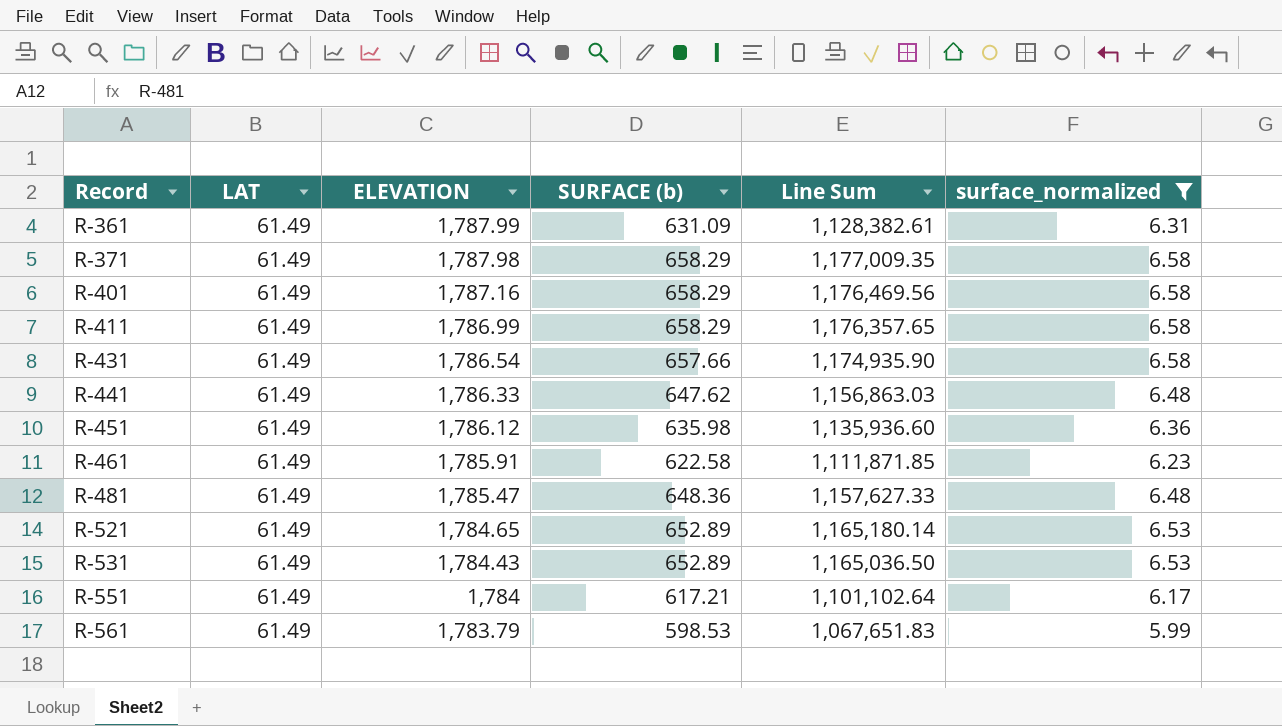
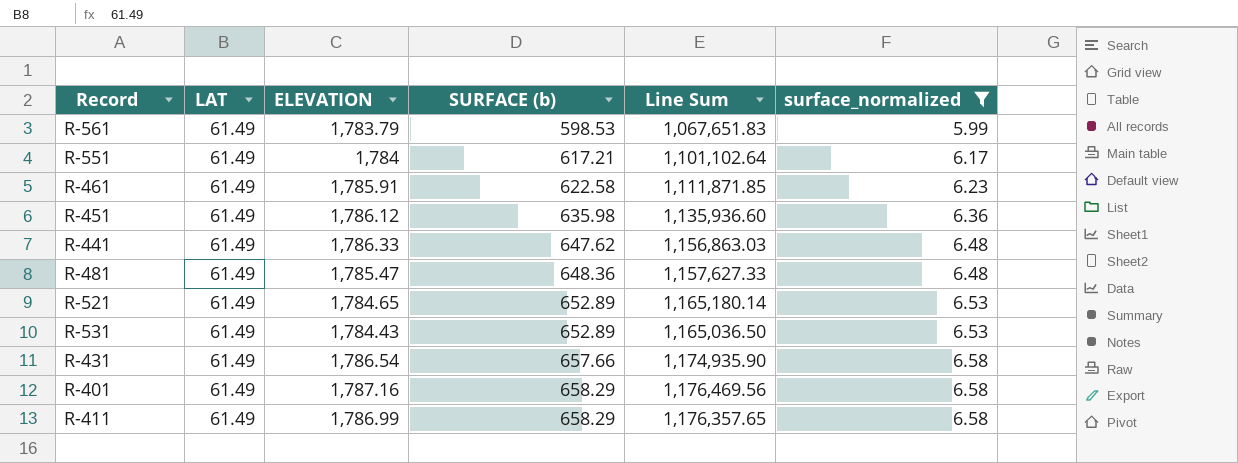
row order: Record ascending -> SURFACE (b) ascending
row R-361: 61.49 | 1,787.99 | 631.09 | 1,128,382.61 | 6.31 -> none
row R-371: 61.49 | 1,787.98 | 658.29 | 1,177,009.35 | 6.58 -> none

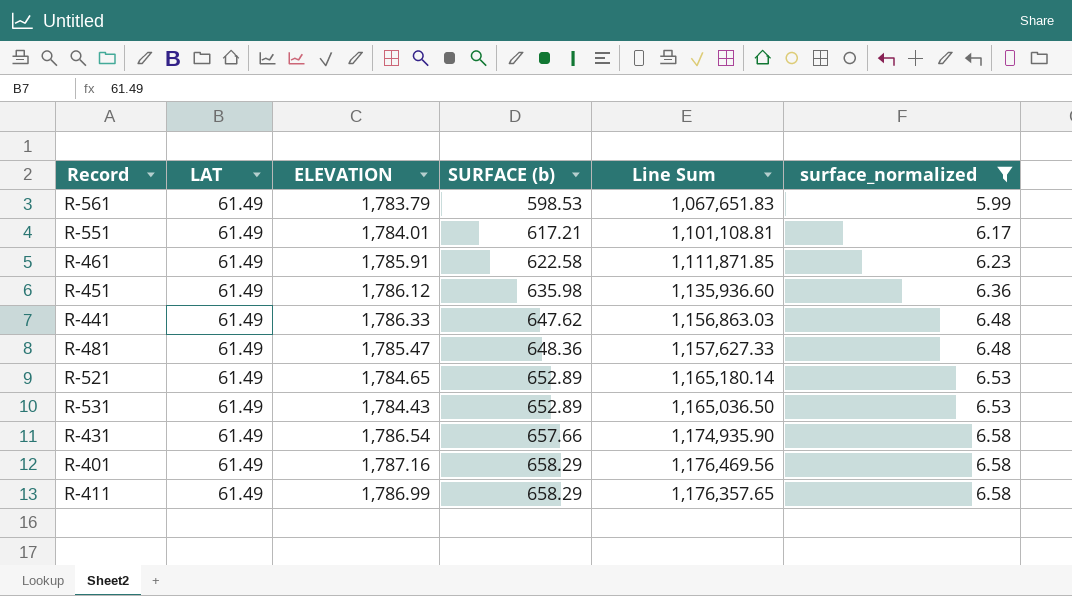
R-551 | ELEVATION: 1,784 -> 1,784.01
R-551 | Line Sum: 1,101,102.64 -> 1,101,108.81

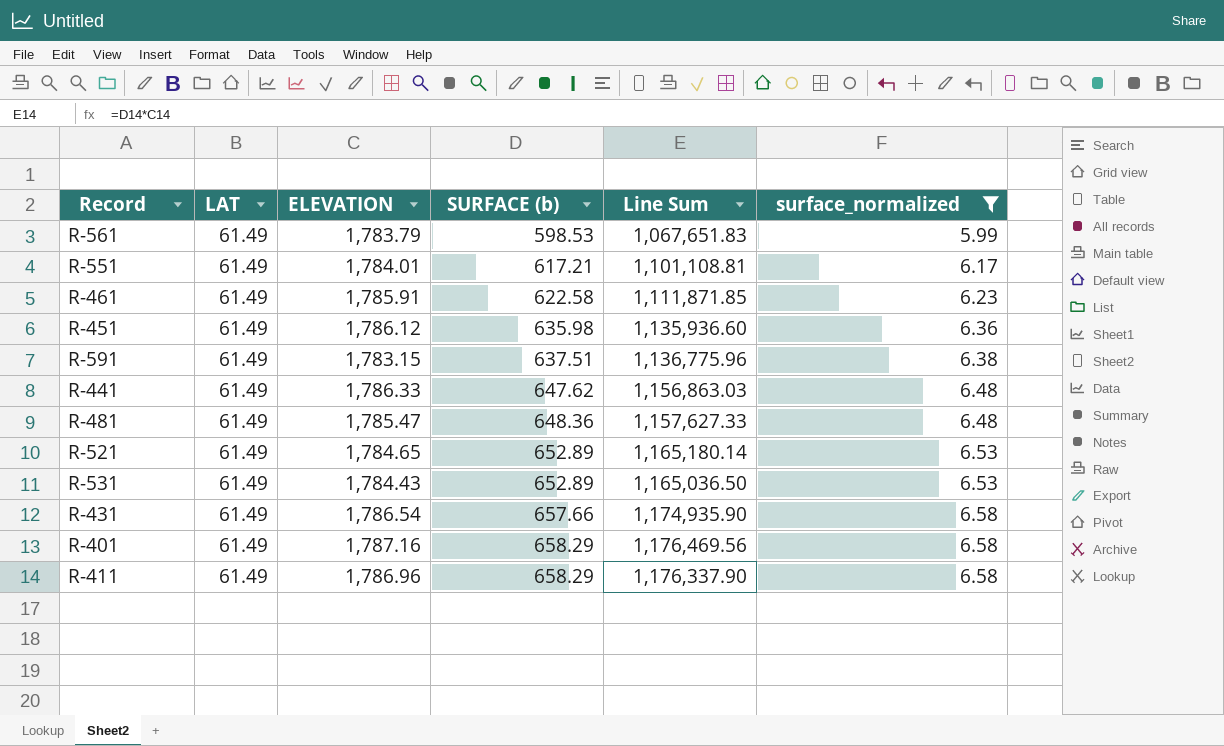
row R-591: none -> 61.49 | 1,783.15 | 637.51 | 1,136,775.96 | 6.38
R-411 | ELEVATION: 1,786.99 -> 1,786.96
R-411 | Line Sum: 1,176,357.65 -> 1,176,337.90

